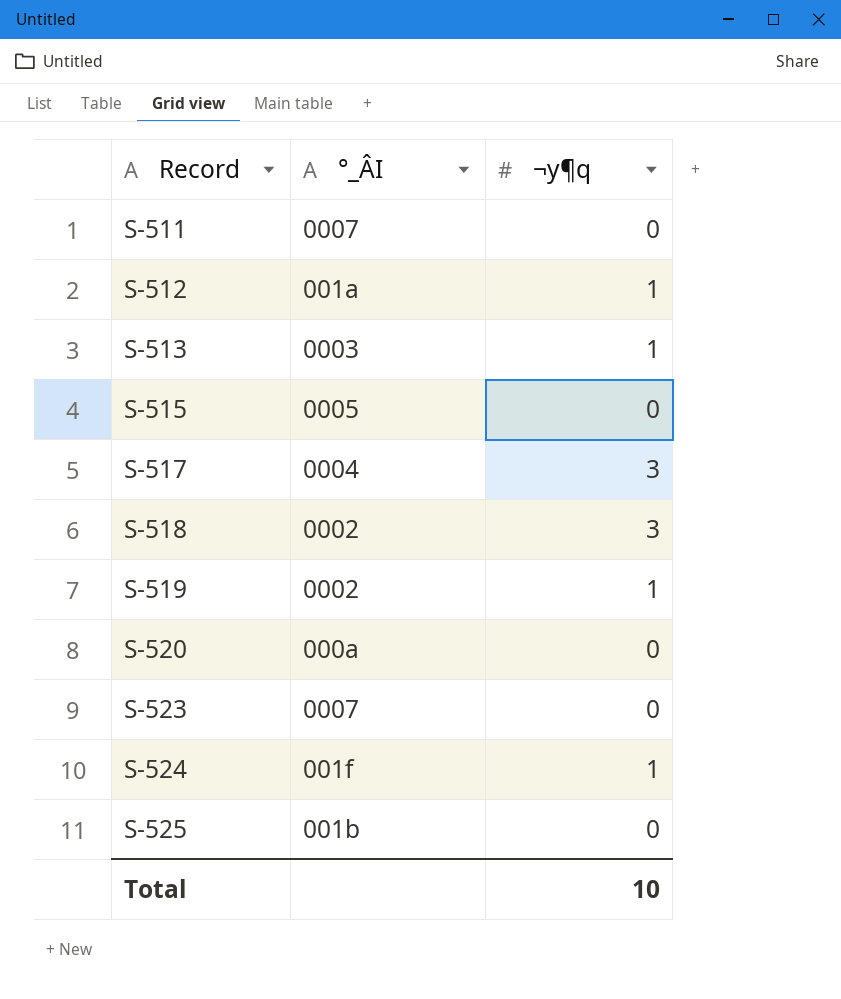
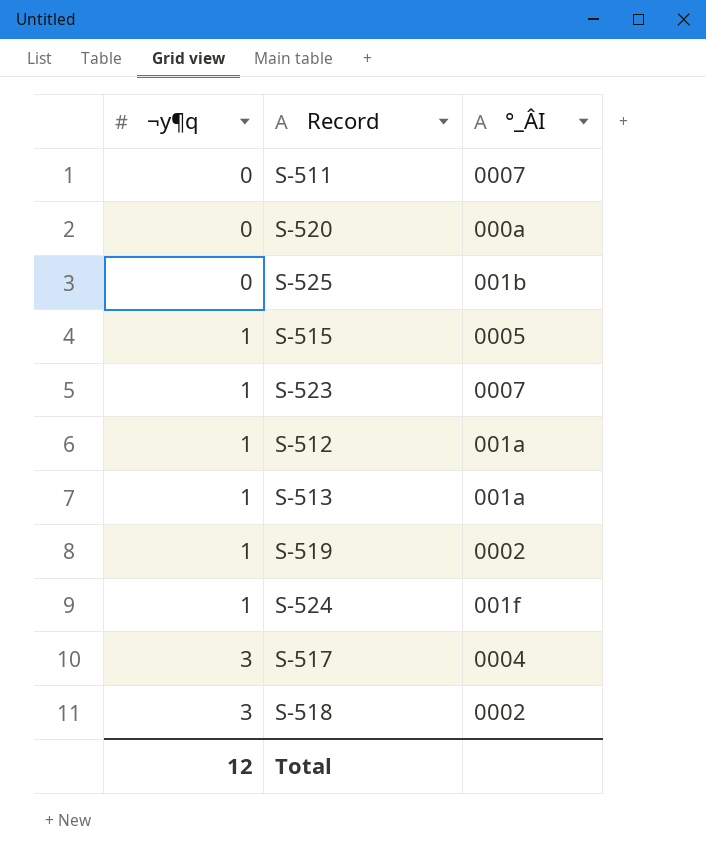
row order: Record ascending -> ¬y¶q ascending
column ¬y¶q | position: 3 -> 1
S-515 | ¬y¶q: 0 -> 1
S-523 | ¬y¶q: 0 -> 1
S-513 | °_ÂI: 0003 -> 001a
Total | ¬y¶q: 10 -> 12

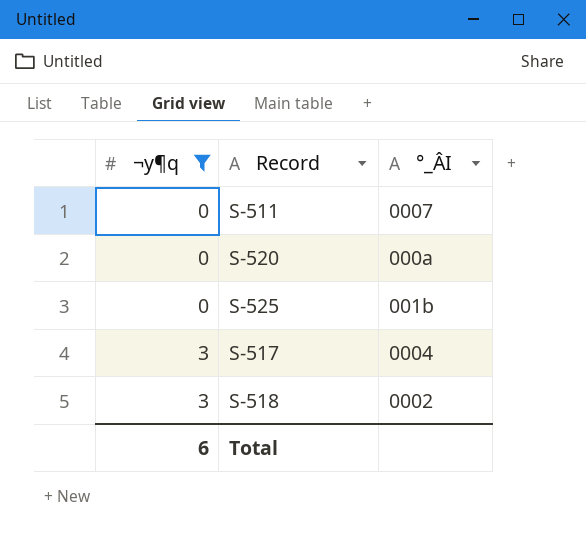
filter: none -> ¬y¶q != 1
Total | ¬y¶q: 12 -> 6

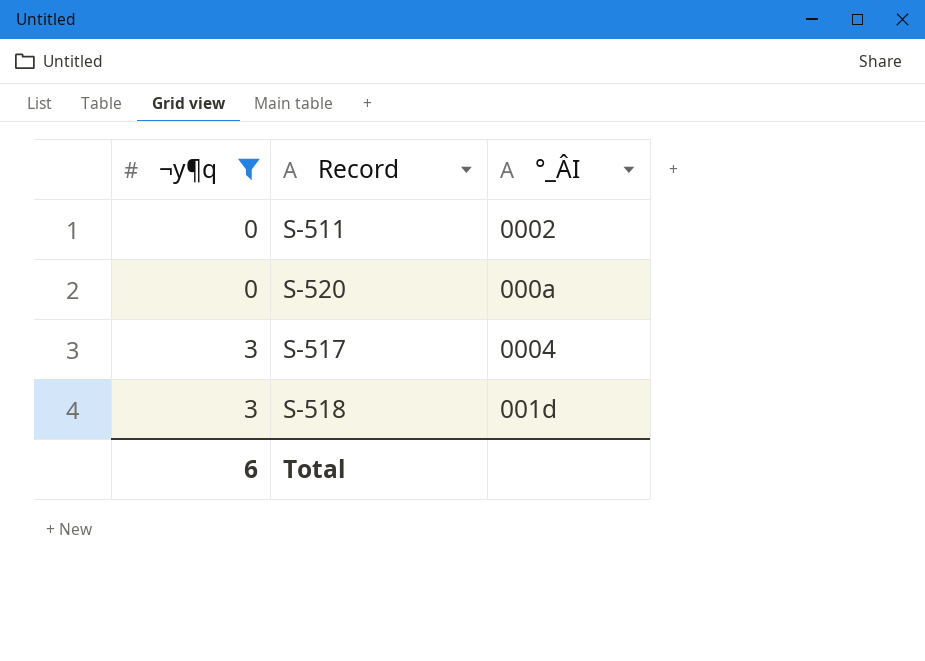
row S-525: 0 | 001b -> none
S-511 | °_ÂI: 0007 -> 0002
S-518 | °_ÂI: 0002 -> 001d

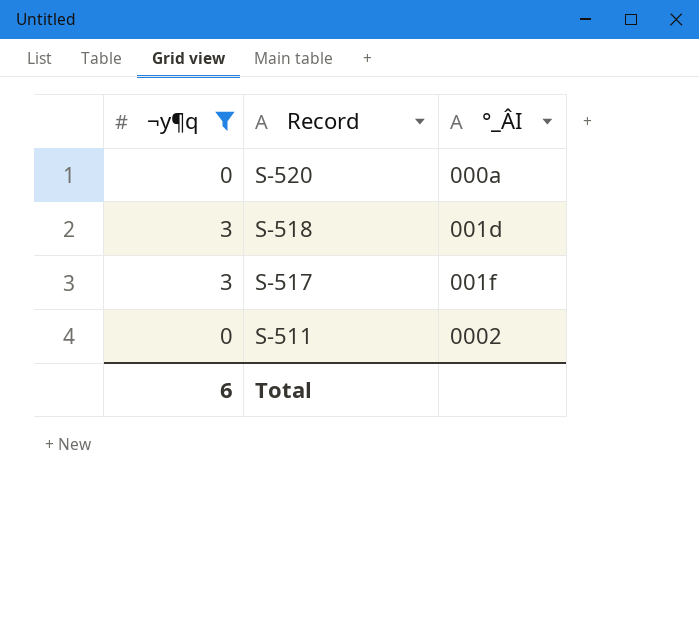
row order: ¬y¶q ascending -> Record descending
S-517 | °_ÂI: 0004 -> 001f

